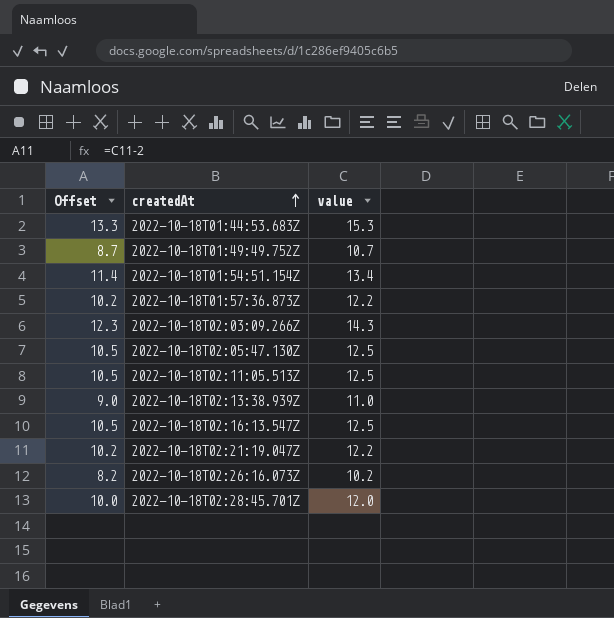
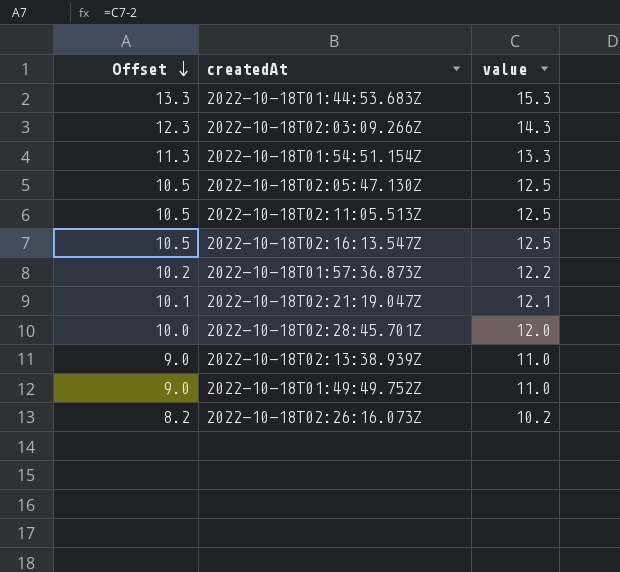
row order: createdAt ascending -> Offset descending
2022-10-18T01:54:51.154Z | Offset: 11.4 -> 11.3
2022-10-18T01:54:51.154Z | value: 13.4 -> 13.3
2022-10-18T02:21:19.047Z | Offset: 10.2 -> 10.1
2022-10-18T02:21:19.047Z | value: 12.2 -> 12.1
2022-10-18T01:49:49.752Z | Offset: 8.7 -> 9.0
2022-10-18T01:49:49.752Z | value: 10.7 -> 11.0

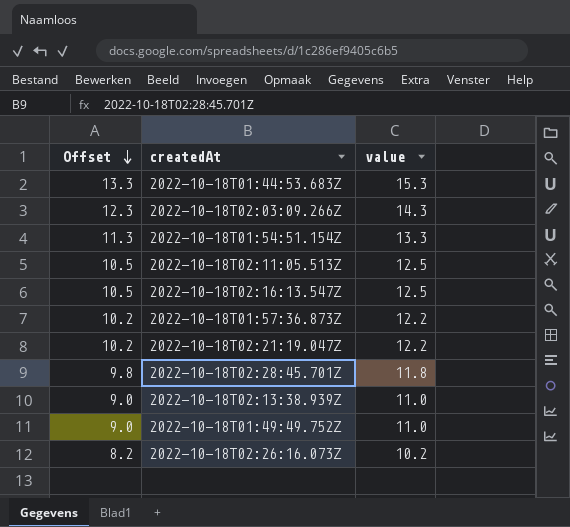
row 2022-10-18T02:05:47.130Z: 10.5 | 12.5 -> none
2022-10-18T02:21:19.047Z | Offset: 10.1 -> 10.2
2022-10-18T02:21:19.047Z | value: 12.1 -> 12.2
2022-10-18T02:28:45.701Z | Offset: 10.0 -> 9.8
2022-10-18T02:28:45.701Z | value: 12.0 -> 11.8

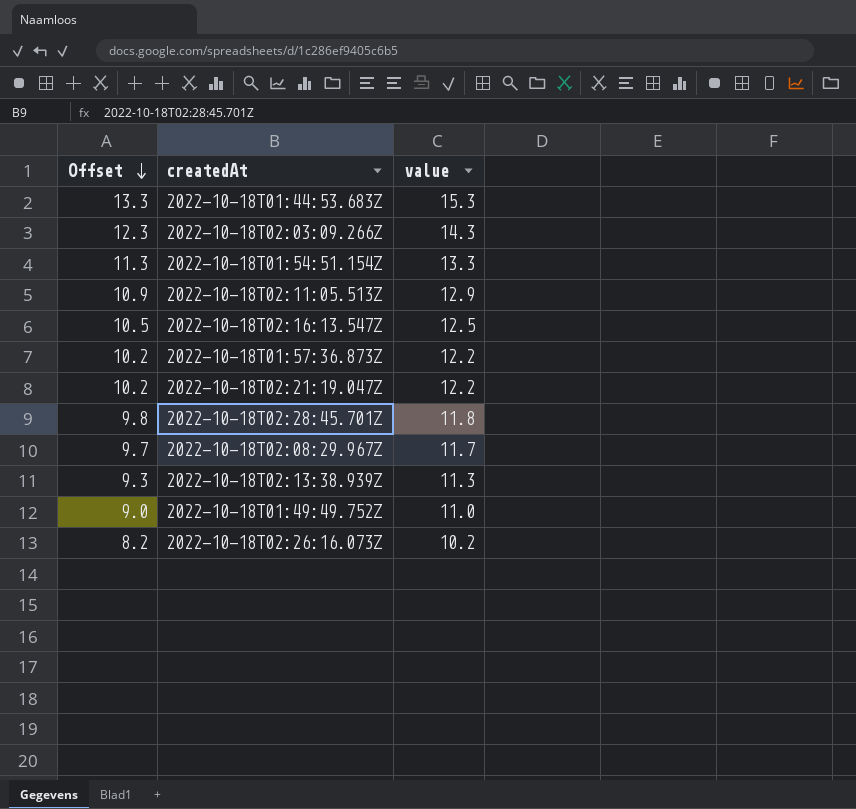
2022-10-18T02:11:05.513Z | Offset: 10.5 -> 10.9
2022-10-18T02:11:05.513Z | value: 12.5 -> 12.9
row 2022-10-18T02:08:29.967Z: none -> 9.7 | 11.7
2022-10-18T02:13:38.939Z | Offset: 9.0 -> 9.3
2022-10-18T02:13:38.939Z | value: 11.0 -> 11.3

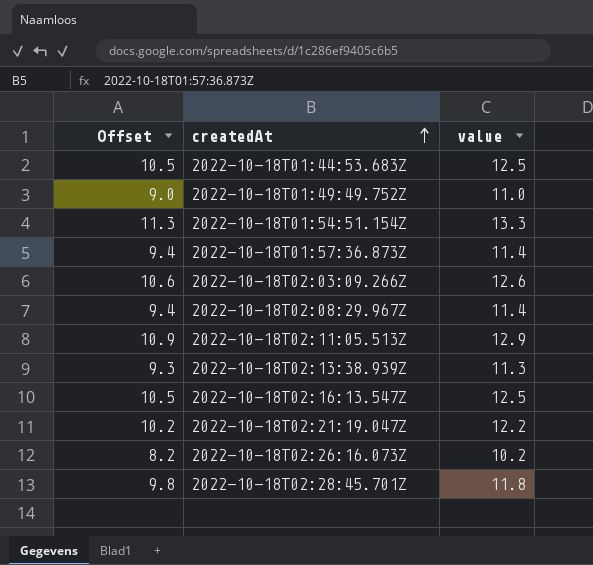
row order: Offset descending -> createdAt ascending
2022-10-18T01:44:53.683Z | Offset: 13.3 -> 10.5
2022-10-18T01:44:53.683Z | value: 15.3 -> 12.5
2022-10-18T01:57:36.873Z | Offset: 10.2 -> 9.4
2022-10-18T01:57:36.873Z | value: 12.2 -> 11.4
2022-10-18T02:03:09.266Z | Offset: 12.3 -> 10.6
2022-10-18T02:03:09.266Z | value: 14.3 -> 12.6
2022-10-18T02:08:29.967Z | Offset: 9.7 -> 9.4
2022-10-18T02:08:29.967Z | value: 11.7 -> 11.4

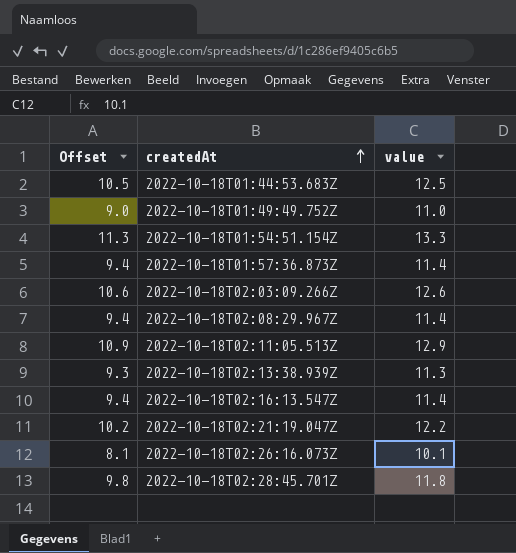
2022-10-18T02:16:13.547Z | Offset: 10.5 -> 9.4
2022-10-18T02:16:13.547Z | value: 12.5 -> 11.4
2022-10-18T02:26:16.073Z | Offset: 8.2 -> 8.1
2022-10-18T02:26:16.073Z | value: 10.2 -> 10.1

